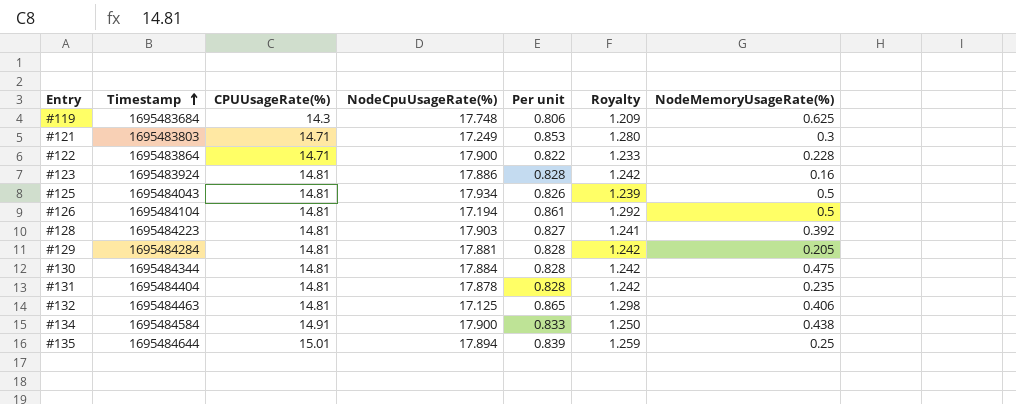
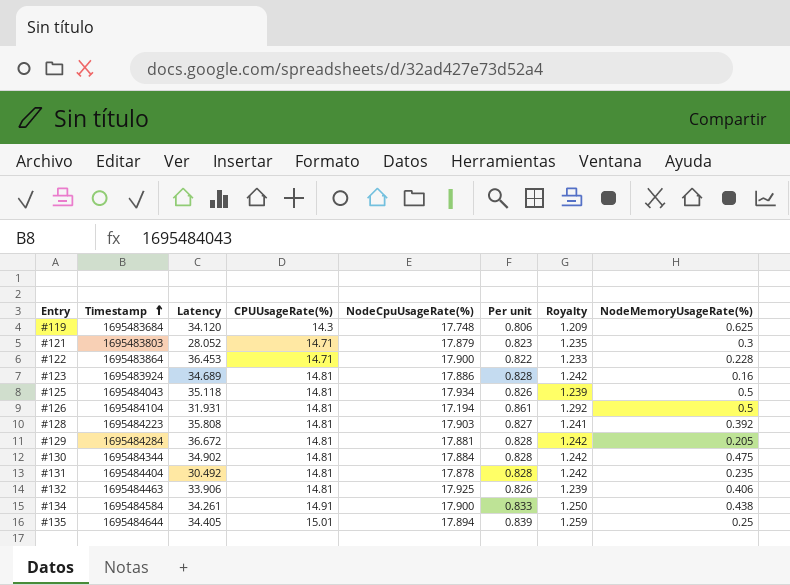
column Latency | position: none -> 3
#121 | NodeCpuUsageRate(%): 17.249 -> 17.879
#121 | Per unit: 0.853 -> 0.823
#121 | Royalty: 1.280 -> 1.235
#132 | NodeCpuUsageRate(%): 17.125 -> 17.925
#132 | Per unit: 0.865 -> 0.826
#132 | Royalty: 1.298 -> 1.239

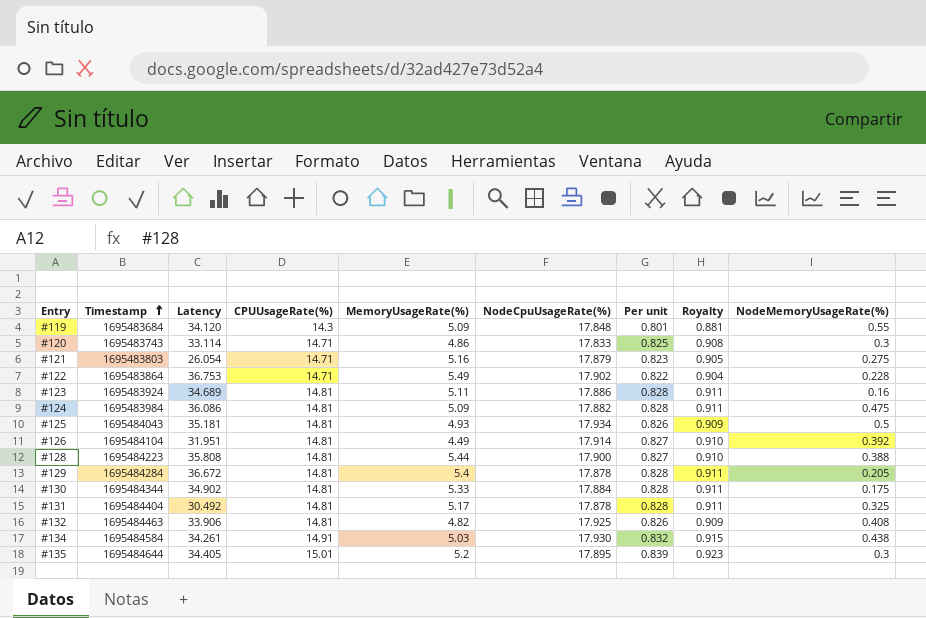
column MemoryUsageRate(%) | position: none -> 5
column Royalty | formula: [Per unit] * 1.5 -> [Per unit] * 1.1
#119 | NodeCpuUsageRate(%): 17.748 -> 17.848
#119 | Per unit: 0.806 -> 0.801
#119 | NodeMemoryUsageRate(%): 0.625 -> 0.55
row #120: none -> 1695483743 | 33.114 | 14.71 | 4.86 | 17.833 | 0.825 | 0.908 | 0.3
#121 | Latency: 28.052 -> 26.054
#121 | NodeMemoryUsageRate(%): 0.3 -> 0.275
#122 | Latency: 36.453 -> 36.753
#122 | NodeCpuUsageRate(%): 17.900 -> 17.902
row #124: none -> 1695483984 | 36.086 | 14.81 | 5.09 | 17.882 | 0.828 | 0.911 | 0.475
#125 | Latency: 35.118 -> 35.181
#126 | Latency: 31.931 -> 31.951
#126 | NodeCpuUsageRate(%): 17.194 -> 17.914
#126 | Per unit: 0.861 -> 0.827
#126 | NodeMemoryUsageRate(%): 0.5 -> 0.392
#128 | NodeCpuUsageRate(%): 17.903 -> 17.900
#128 | NodeMemoryUsageRate(%): 0.392 -> 0.388
#129 | NodeCpuUsageRate(%): 17.881 -> 17.878
#130 | NodeMemoryUsageRate(%): 0.475 -> 0.175
#131 | NodeMemoryUsageRate(%): 0.235 -> 0.325
#132 | NodeMemoryUsageRate(%): 0.406 -> 0.408
#134 | NodeCpuUsageRate(%): 17.900 -> 17.930
#134 | Per unit: 0.833 -> 0.832
#135 | NodeCpuUsageRate(%): 17.894 -> 17.895
#135 | NodeMemoryUsageRate(%): 0.25 -> 0.3

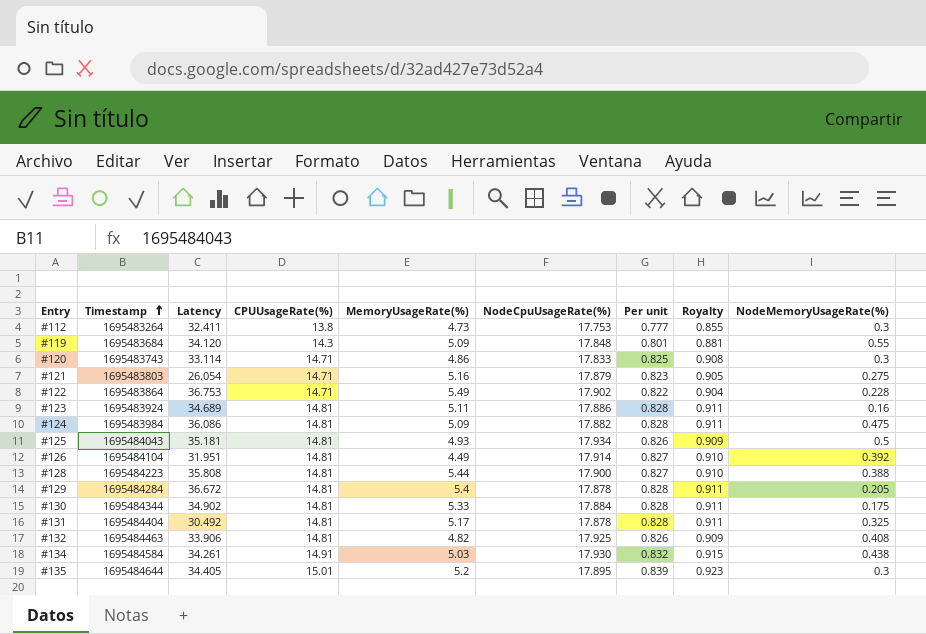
row #112: none -> 1695483264 | 32.411 | 13.8 | 4.73 | 17.753 | 0.777 | 0.855 | 0.3

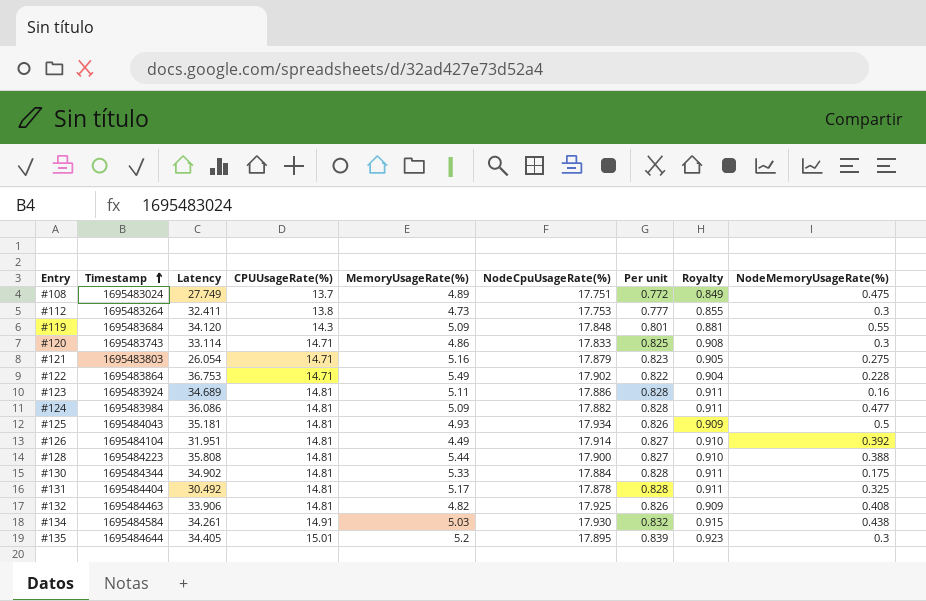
row #129: 1695484284 | 36.672 | 14.81 | 5.4 | 17.878 | 0.828 | 0.911 | 0.205 -> none
row #108: none -> 1695483024 | 27.749 | 13.7 | 4.89 | 17.751 | 0.772 | 0.849 | 0.475
#124 | NodeMemoryUsageRate(%): 0.475 -> 0.477

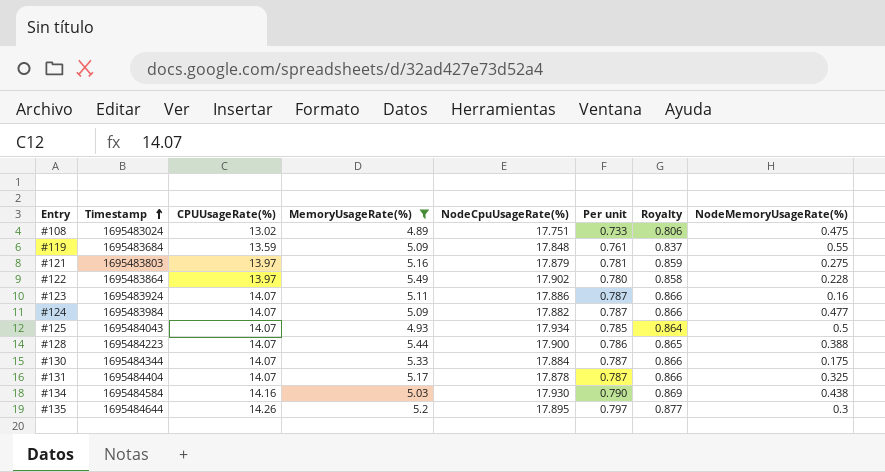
filter: none -> MemoryUsageRate(%) >= 4.89
column Latency | position: 3 -> none
#108 | CPUUsageRate(%): 13.7 -> 13.02
#108 | Per unit: 0.772 -> 0.733
#108 | Royalty: 0.849 -> 0.806
#119 | CPUUsageRate(%): 14.3 -> 13.59
#119 | Per unit: 0.801 -> 0.761
#119 | Royalty: 0.881 -> 0.837
#121 | CPUUsageRate(%): 14.71 -> 13.97
#121 | Per unit: 0.823 -> 0.781
#121 | Royalty: 0.905 -> 0.859
#122 | CPUUsageRate(%): 14.71 -> 13.97
#122 | Per unit: 0.822 -> 0.780
#122 | Royalty: 0.904 -> 0.858
#123 | CPUUsageRate(%): 14.81 -> 14.07
#123 | Per unit: 0.828 -> 0.787
#123 | Royalty: 0.911 -> 0.866
#124 | CPUUsageRate(%): 14.81 -> 14.07
#124 | Per unit: 0.828 -> 0.787
#124 | Royalty: 0.911 -> 0.866
#125 | CPUUsageRate(%): 14.81 -> 14.07
#125 | Per unit: 0.826 -> 0.785
#125 | Royalty: 0.909 -> 0.864
#128 | CPUUsageRate(%): 14.81 -> 14.07
#128 | Per unit: 0.827 -> 0.786
#128 | Royalty: 0.910 -> 0.865
#130 | CPUUsageRate(%): 14.81 -> 14.07
#130 | Per unit: 0.828 -> 0.787
#130 | Royalty: 0.911 -> 0.866
#131 | CPUUsageRate(%): 14.81 -> 14.07
#131 | Per unit: 0.828 -> 0.787
#131 | Royalty: 0.911 -> 0.866
#134 | CPUUsageRate(%): 14.91 -> 14.16
#134 | Per unit: 0.832 -> 0.790
#134 | Royalty: 0.915 -> 0.869
#135 | CPUUsageRate(%): 15.01 -> 14.26
#135 | Per unit: 0.839 -> 0.797
#135 | Royalty: 0.923 -> 0.877

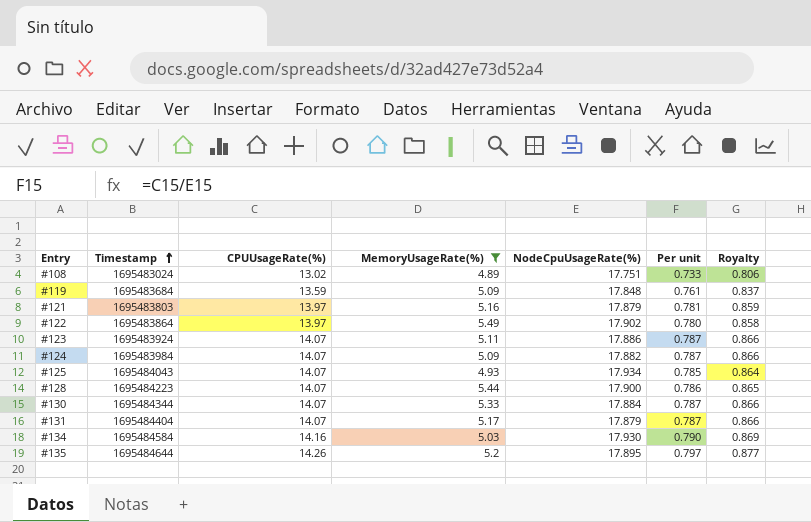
column NodeMemoryUsageRate(%) | position: 8 -> none
#131 | NodeCpuUsageRate(%): 17.878 -> 17.879

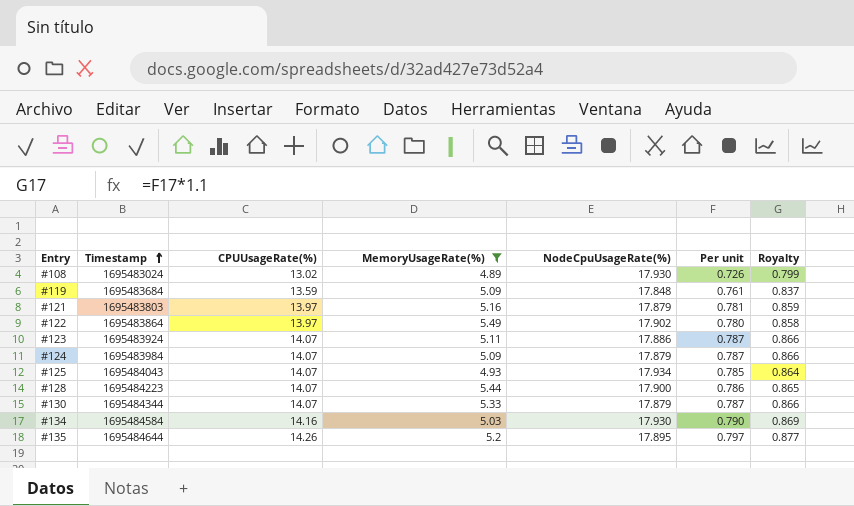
row #131: 1695484404 | 14.07 | 5.17 | 17.879 | 0.787 | 0.866 -> none
#108 | NodeCpuUsageRate(%): 17.751 -> 17.930
#108 | Per unit: 0.733 -> 0.726
#108 | Royalty: 0.806 -> 0.799
#124 | NodeCpuUsageRate(%): 17.882 -> 17.879
#130 | NodeCpuUsageRate(%): 17.884 -> 17.879

